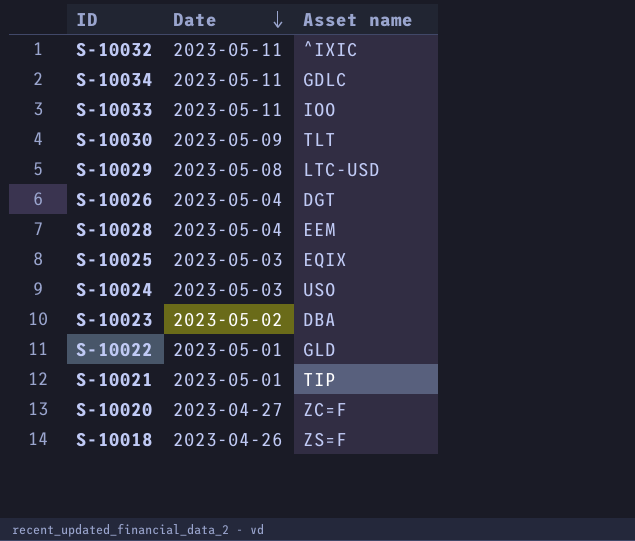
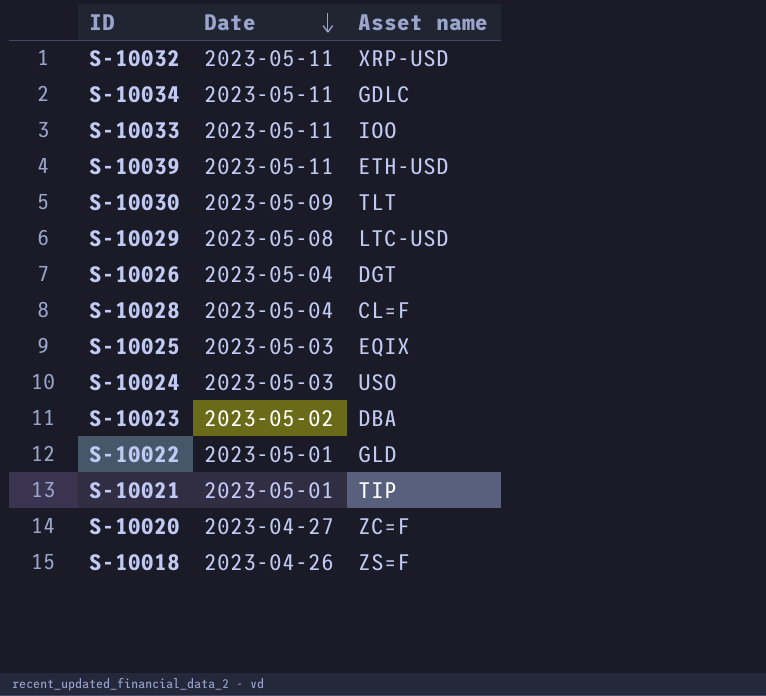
S-10032 | Asset name: ^IXIC -> XRP-USD
row S-10039: none -> 2023-05-11 | ETH-USD
S-10028 | Asset name: EEM -> CL=F

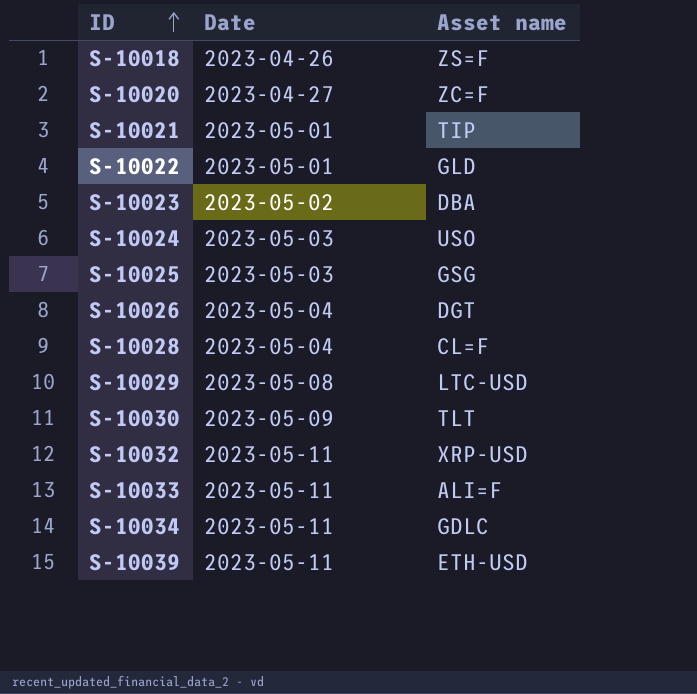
row order: Date descending -> ID ascending
S-10025 | Asset name: EQIX -> GSG
S-10033 | Asset name: IOO -> ALI=F

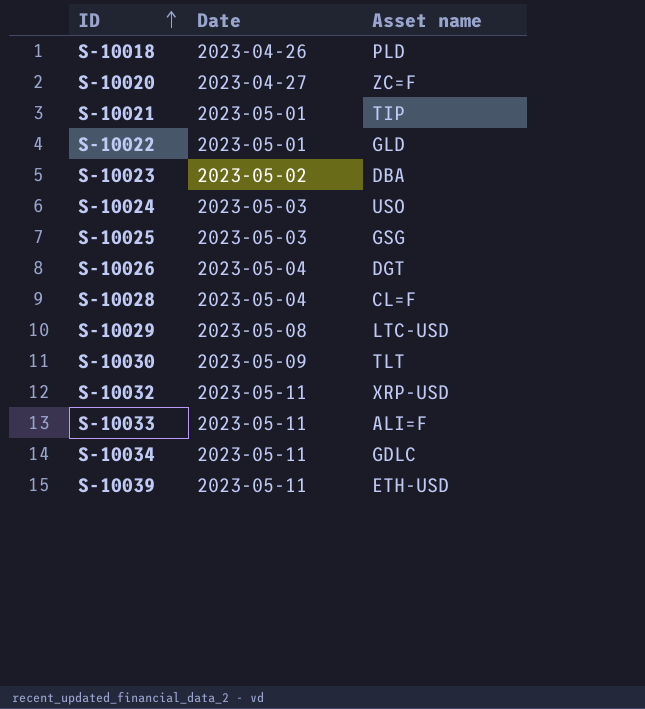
S-10018 | Asset name: ZS=F -> PLD

